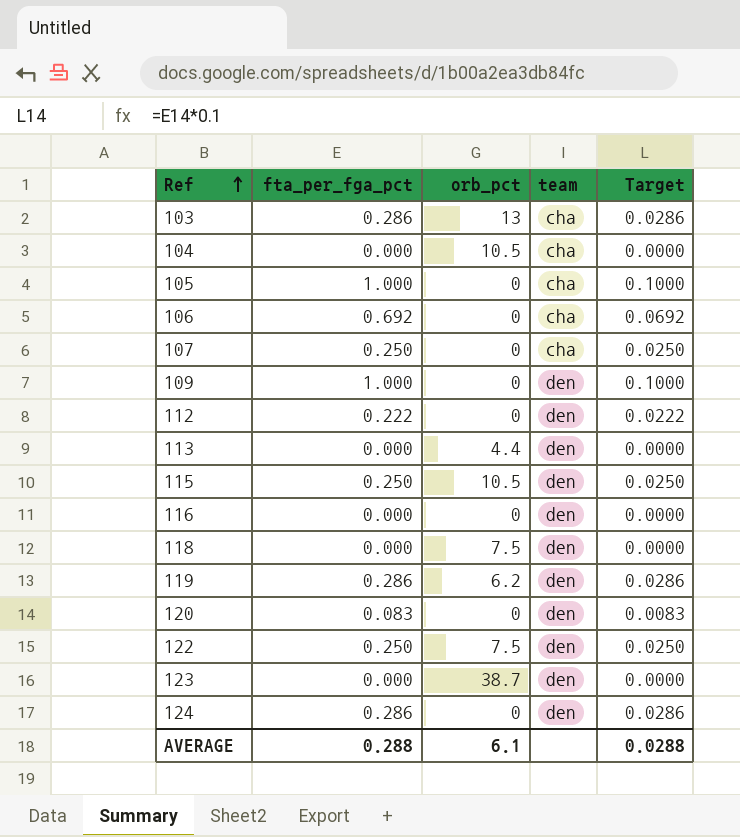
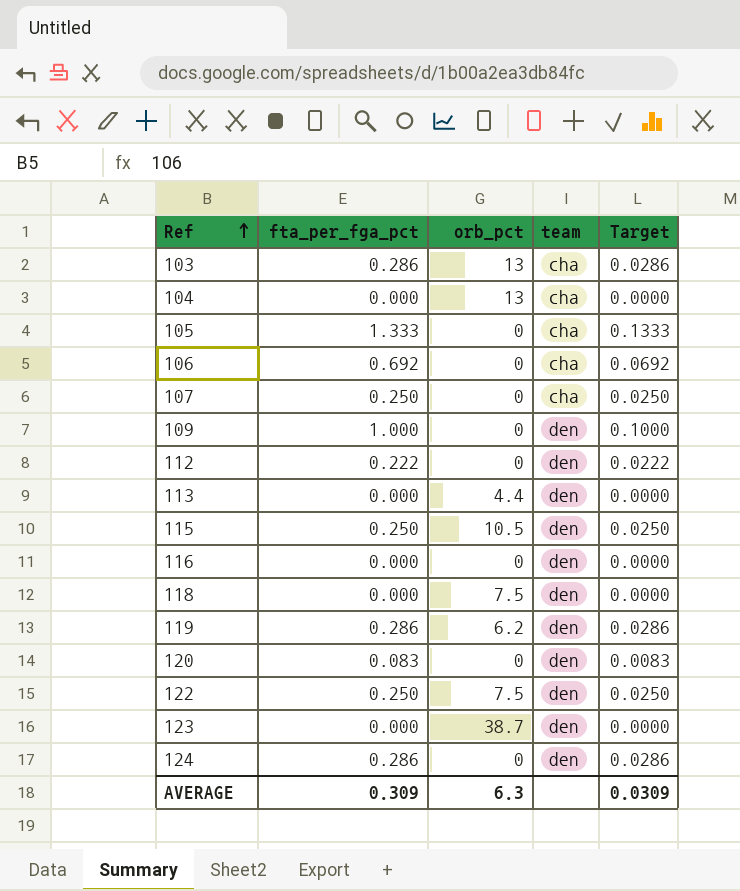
104 | orb_pct: 10.5 -> 13
105 | fta_per_fga_pct: 1.000 -> 1.333
105 | Target: 0.1000 -> 0.1333
AVERAGE | fta_per_fga_pct: 0.288 -> 0.309
AVERAGE | orb_pct: 6.1 -> 6.3
AVERAGE | Target: 0.0288 -> 0.0309

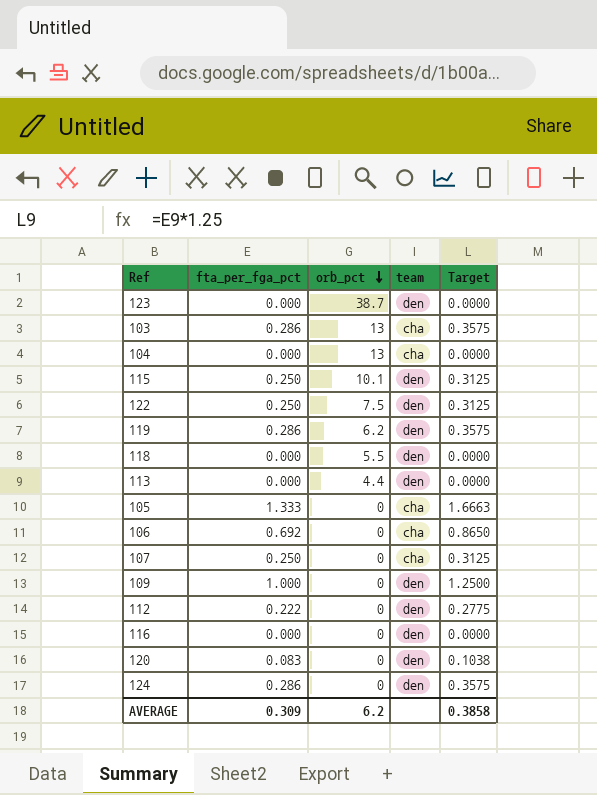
row order: Ref ascending -> orb_pct descending
column Target | formula: [fta_per_fga_pct] * 0.1 -> [fta_per_fga_pct] * 1.25
115 | orb_pct: 10.5 -> 10.1
118 | orb_pct: 7.5 -> 5.5
AVERAGE | orb_pct: 6.3 -> 6.2
AVERAGE | Target: 0.0309 -> 0.3858

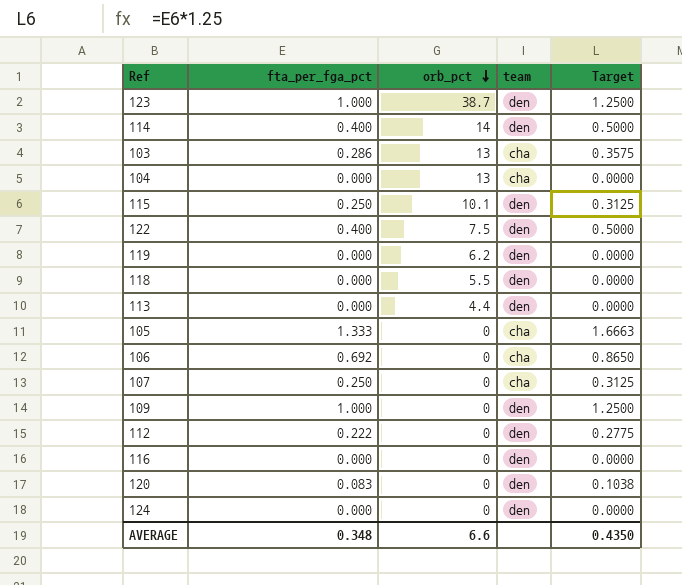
123 | fta_per_fga_pct: 0.000 -> 1.000
123 | Target: 0.0000 -> 1.2500
row 114: none -> 0.400 | 14 | den | 0.5000
122 | fta_per_fga_pct: 0.250 -> 0.400
122 | Target: 0.3125 -> 0.5000
119 | fta_per_fga_pct: 0.286 -> 0.000
119 | Target: 0.3575 -> 0.0000
124 | fta_per_fga_pct: 0.286 -> 0.000
124 | Target: 0.3575 -> 0.0000
AVERAGE | fta_per_fga_pct: 0.309 -> 0.348
AVERAGE | orb_pct: 6.2 -> 6.6
AVERAGE | Target: 0.3858 -> 0.4350

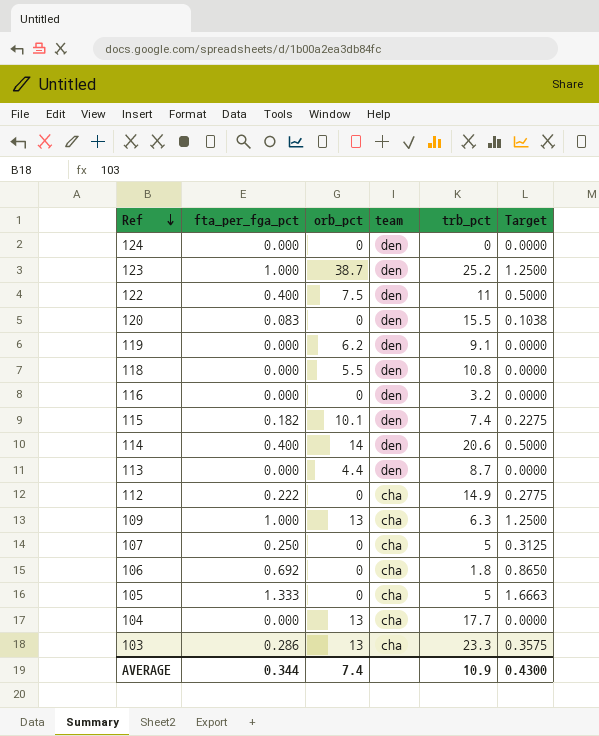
row order: orb_pct descending -> Ref descending
column trb_pct | position: none -> 5
115 | fta_per_fga_pct: 0.250 -> 0.182
115 | Target: 0.3125 -> 0.2275
112 | team: den -> cha
109 | orb_pct: 0 -> 13
109 | team: den -> cha
AVERAGE | fta_per_fga_pct: 0.348 -> 0.344
AVERAGE | orb_pct: 6.6 -> 7.4
AVERAGE | Target: 0.4350 -> 0.4300

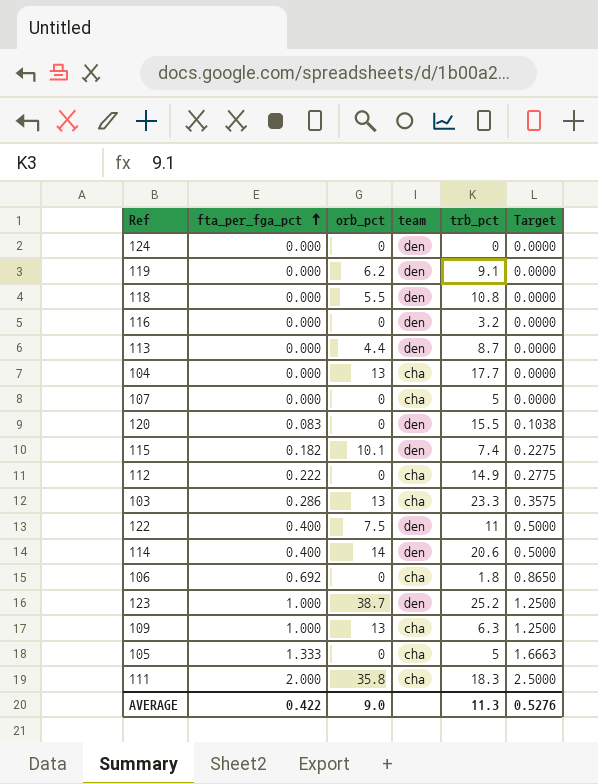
row order: Ref descending -> fta_per_fga_pct ascending
107 | fta_per_fga_pct: 0.250 -> 0.000
107 | Target: 0.3125 -> 0.0000
row 111: none -> 2.000 | 35.8 | cha | 18.3 | 2.5000
AVERAGE | fta_per_fga_pct: 0.344 -> 0.422
AVERAGE | orb_pct: 7.4 -> 9.0
AVERAGE | trb_pct: 10.9 -> 11.3
AVERAGE | Target: 0.4300 -> 0.5276

